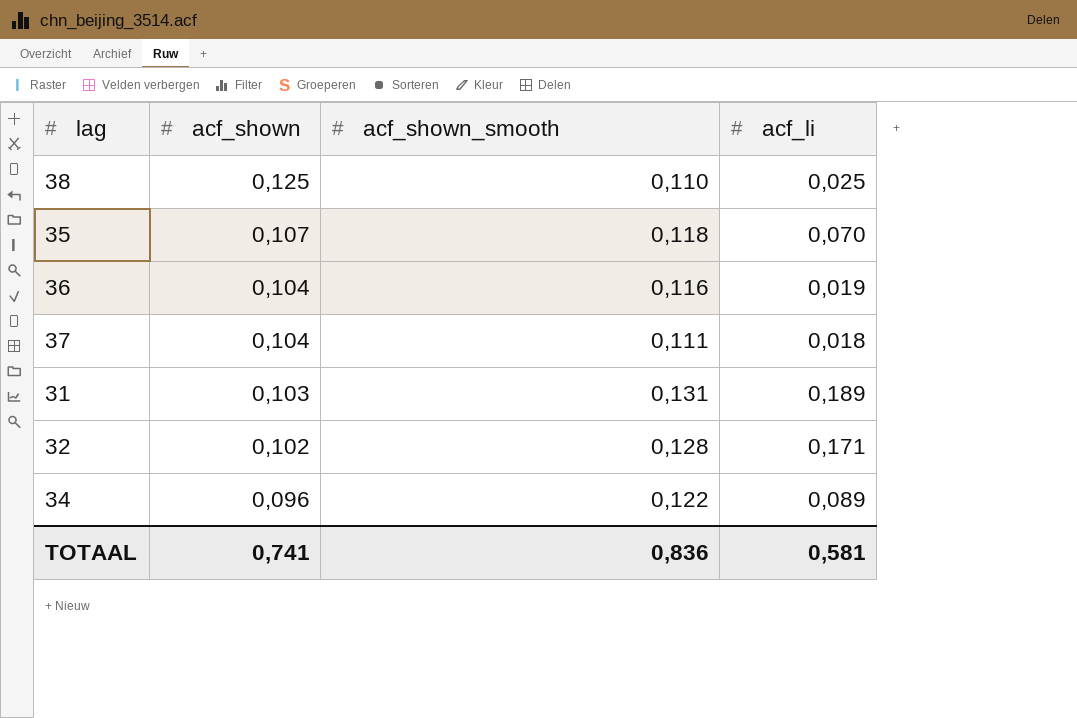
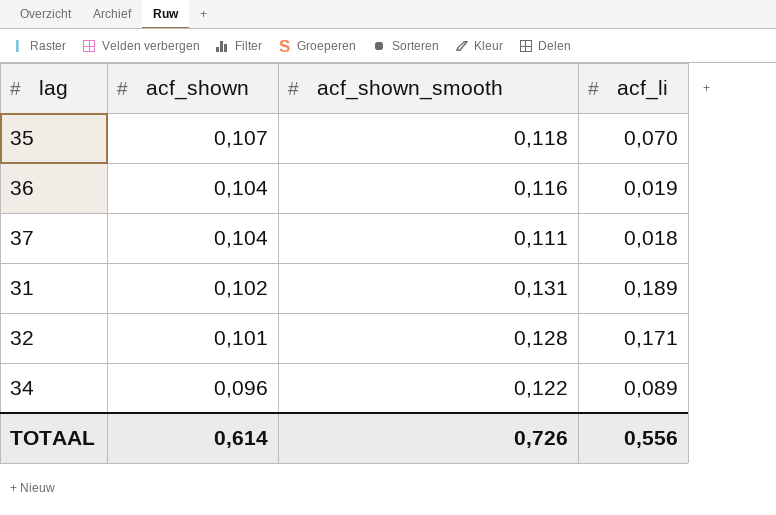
row 38: 0,125 | 0,110 | 0,025 -> none
31 | acf_shown: 0,103 -> 0,102
32 | acf_shown: 0,102 -> 0,101
TOTAAL | acf_shown: 0,741 -> 0,614
TOTAAL | acf_shown_smooth: 0,836 -> 0,726
TOTAAL | acf_li: 0,581 -> 0,556

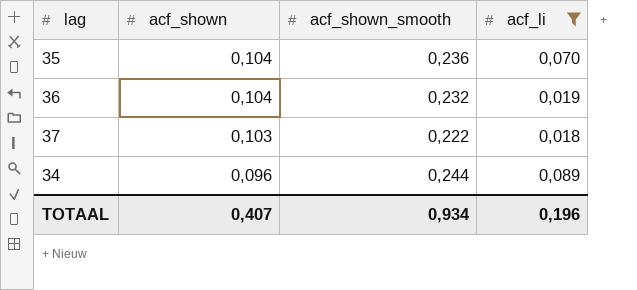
filter: none -> acf_li <= 0,089
35 | acf_shown: 0,107 -> 0,104
35 | acf_shown_smooth: 0,118 -> 0,236
36 | acf_shown_smooth: 0,116 -> 0,232
37 | acf_shown: 0,104 -> 0,103
37 | acf_shown_smooth: 0,111 -> 0,222
34 | acf_shown_smooth: 0,122 -> 0,244
TOTAAL | acf_shown: 0,614 -> 0,407
TOTAAL | acf_shown_smooth: 0,726 -> 0,934
TOTAAL | acf_li: 0,556 -> 0,196

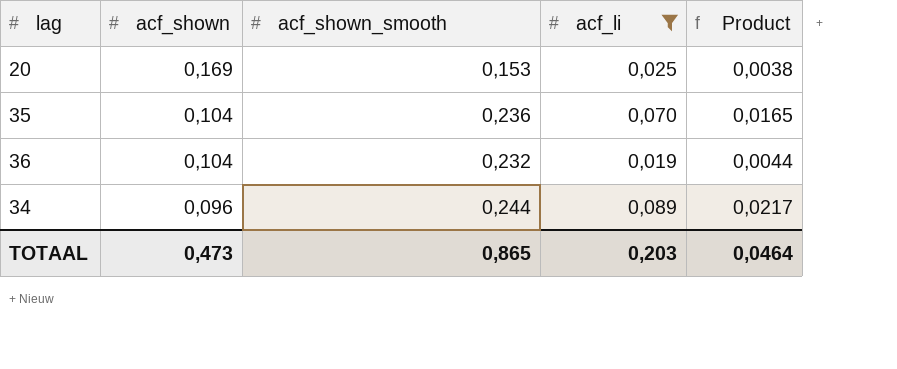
column Product | formula: none -> [acf_shown_smooth] * [acf_li]
row 37: 0,103 | 0,222 | 0,018 -> none
row 20: none -> 0,169 | 0,153 | 0,025 | 0,0038
TOTAAL | acf_shown: 0,407 -> 0,473
TOTAAL | acf_shown_smooth: 0,934 -> 0,865
TOTAAL | acf_li: 0,196 -> 0,203

